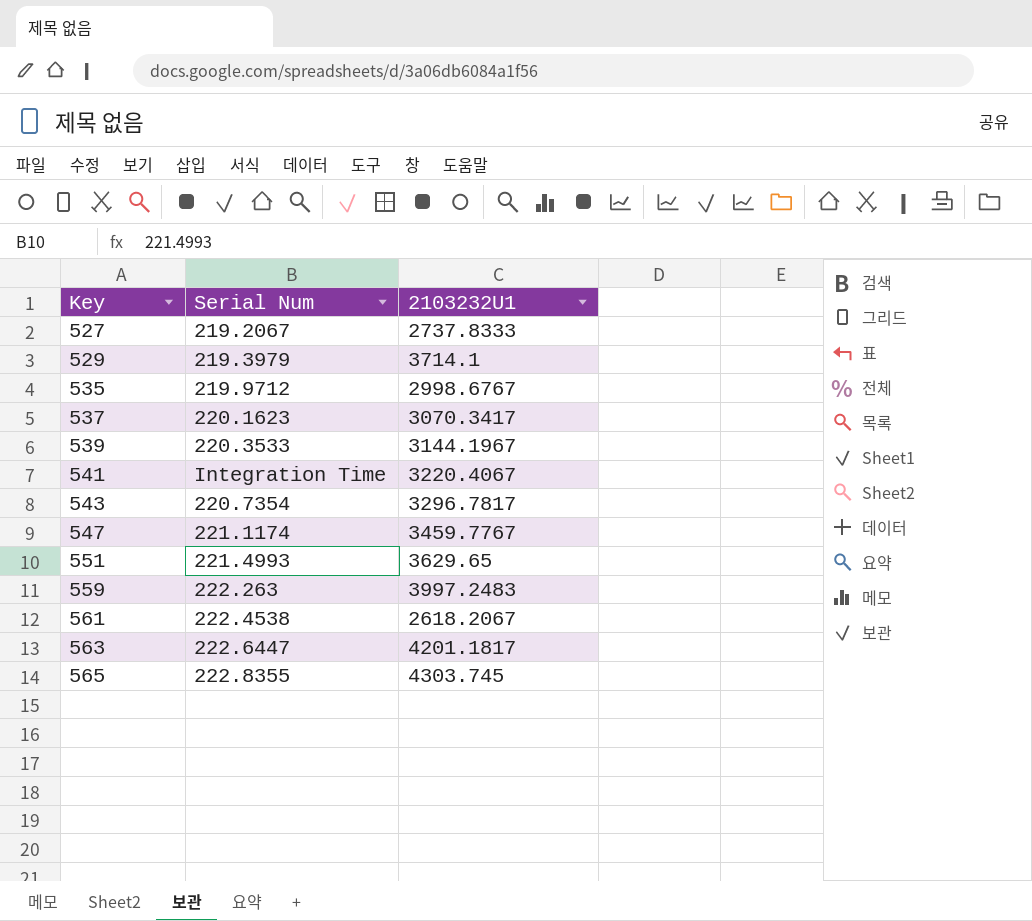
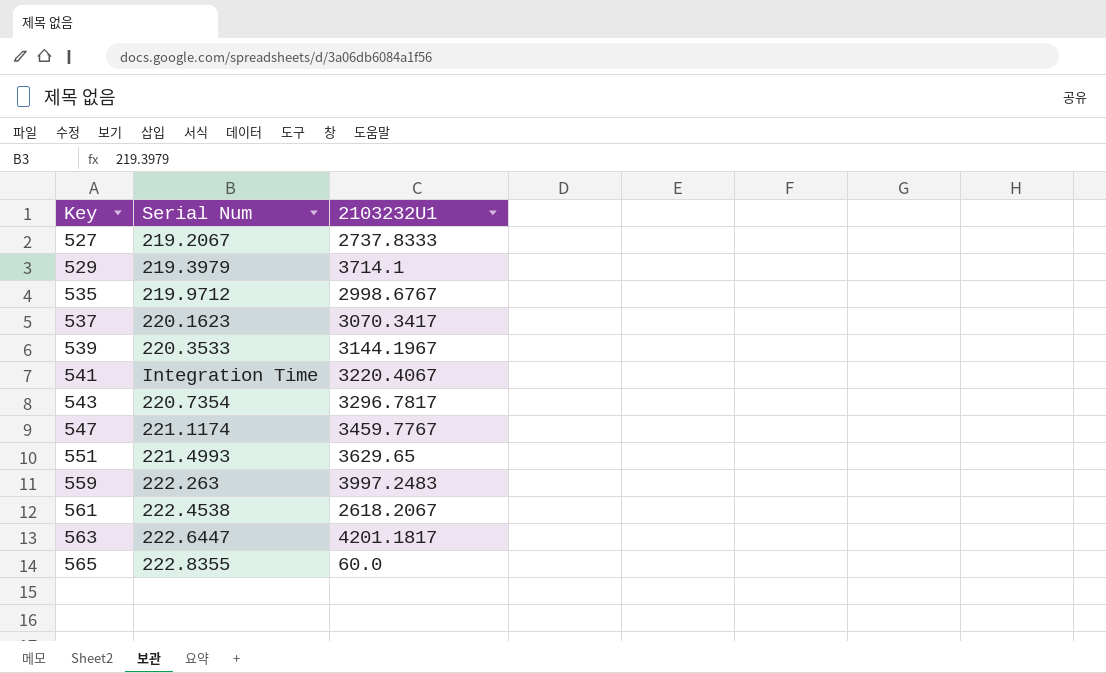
565 | 2103232U1: 4303.745 -> 60.0

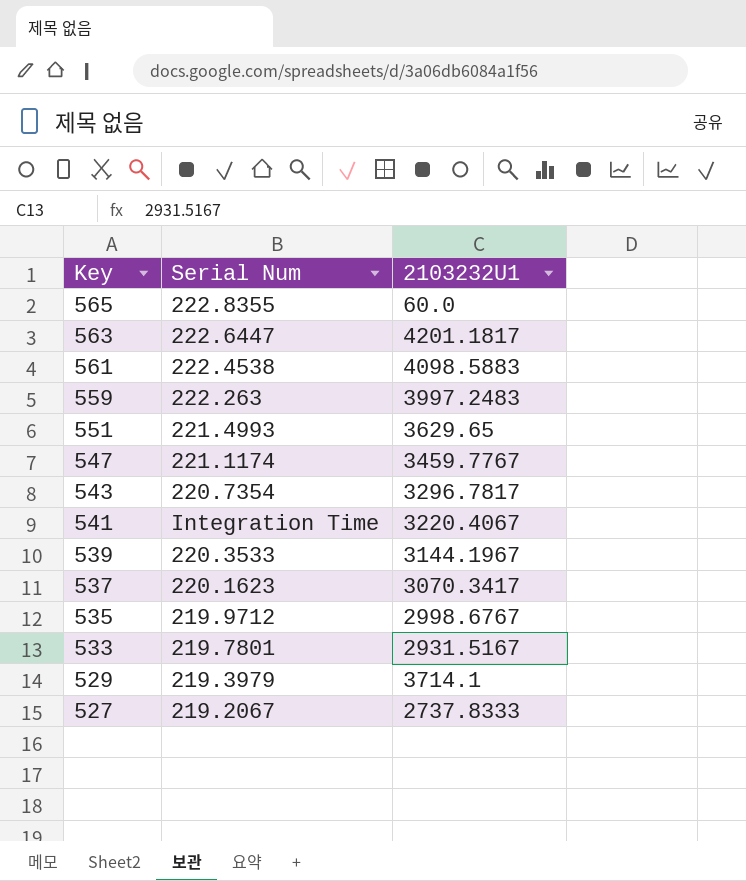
row order: Key ascending -> Key descending
561 | 2103232U1: 2618.2067 -> 4098.5883
row 533: none -> 219.7801 | 2931.5167

